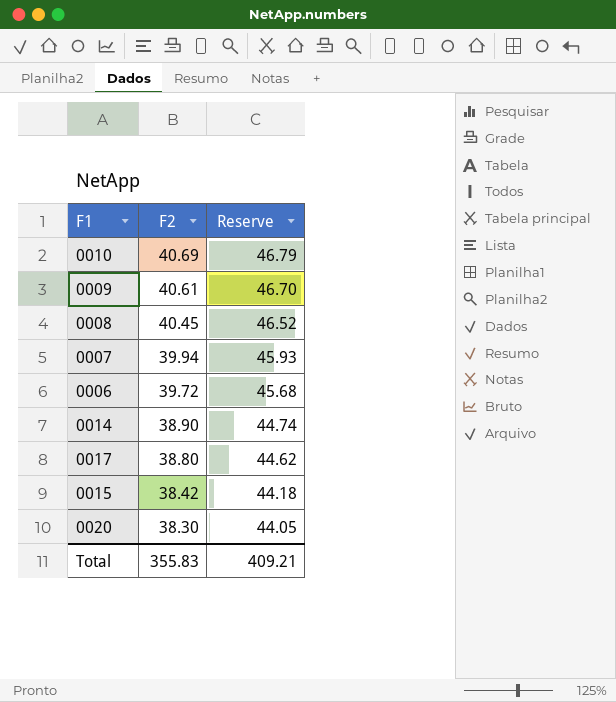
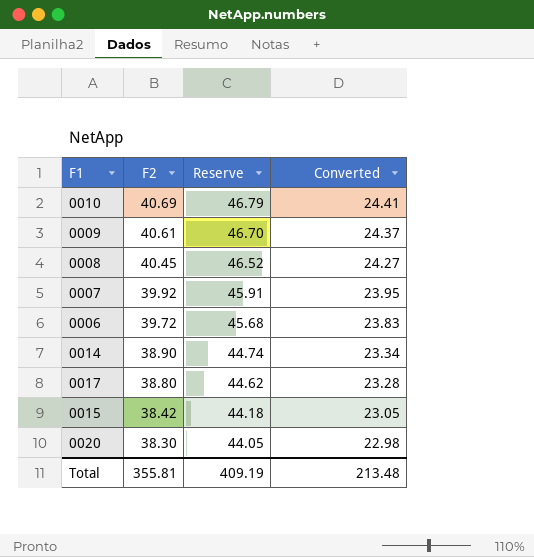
column Converted | formula: none -> [F2] * 0.6
0007 | F2: 39.94 -> 39.92
0007 | Reserve: 45.93 -> 45.91
Total | F2: 355.83 -> 355.81
Total | Reserve: 409.21 -> 409.19

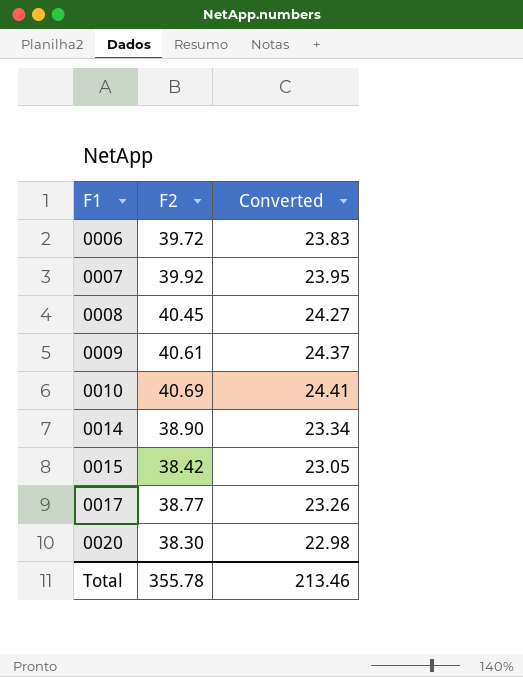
row order: F2 descending -> F1 ascending
column Reserve | formula: [F2] * 1.15 -> none
0017 | F2: 38.80 -> 38.77
0017 | Converted: 23.28 -> 23.26
Total | F2: 355.81 -> 355.78
Total | Converted: 213.48 -> 213.46

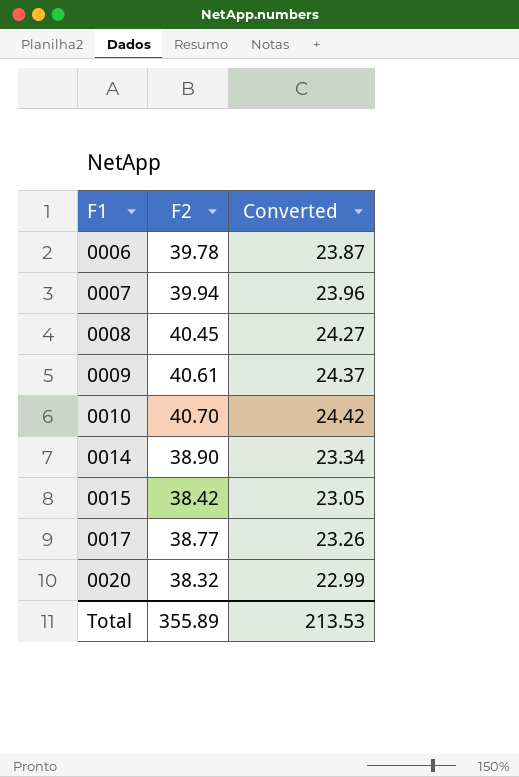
0006 | F2: 39.72 -> 39.78
0006 | Converted: 23.83 -> 23.87
0007 | F2: 39.92 -> 39.94
0007 | Converted: 23.95 -> 23.96
0010 | F2: 40.69 -> 40.70
0010 | Converted: 24.41 -> 24.42
0020 | F2: 38.30 -> 38.32
0020 | Converted: 22.98 -> 22.99
Total | F2: 355.78 -> 355.89
Total | Converted: 213.46 -> 213.53

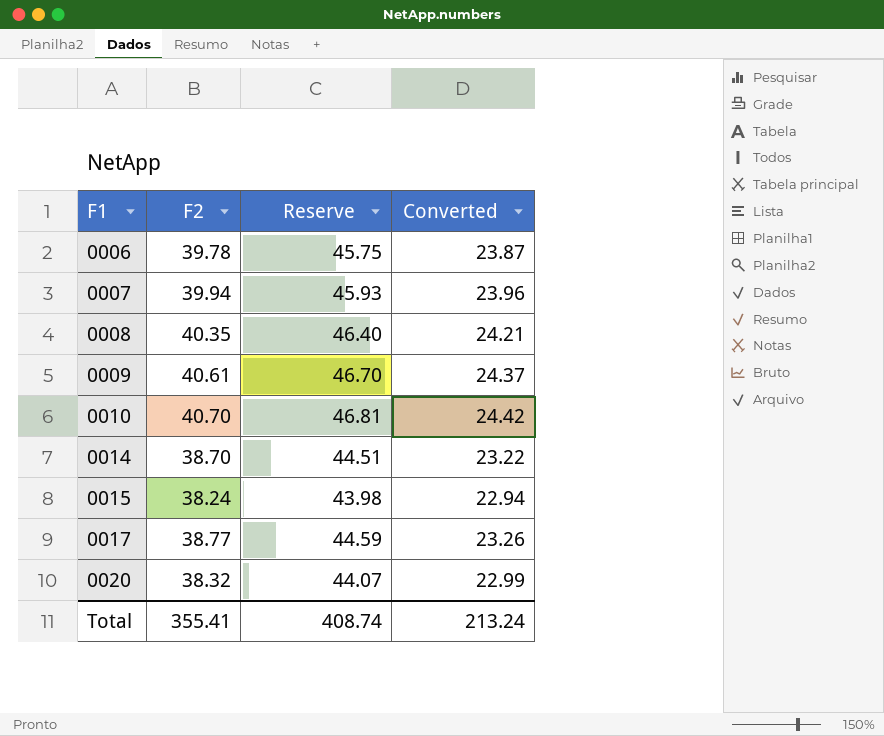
column Reserve | formula: none -> [F2] * 1.15
0008 | F2: 40.45 -> 40.35
0008 | Converted: 24.27 -> 24.21
0014 | F2: 38.90 -> 38.70
0014 | Converted: 23.34 -> 23.22
0015 | F2: 38.42 -> 38.24
0015 | Converted: 23.05 -> 22.94
Total | F2: 355.89 -> 355.41
Total | Converted: 213.53 -> 213.24

